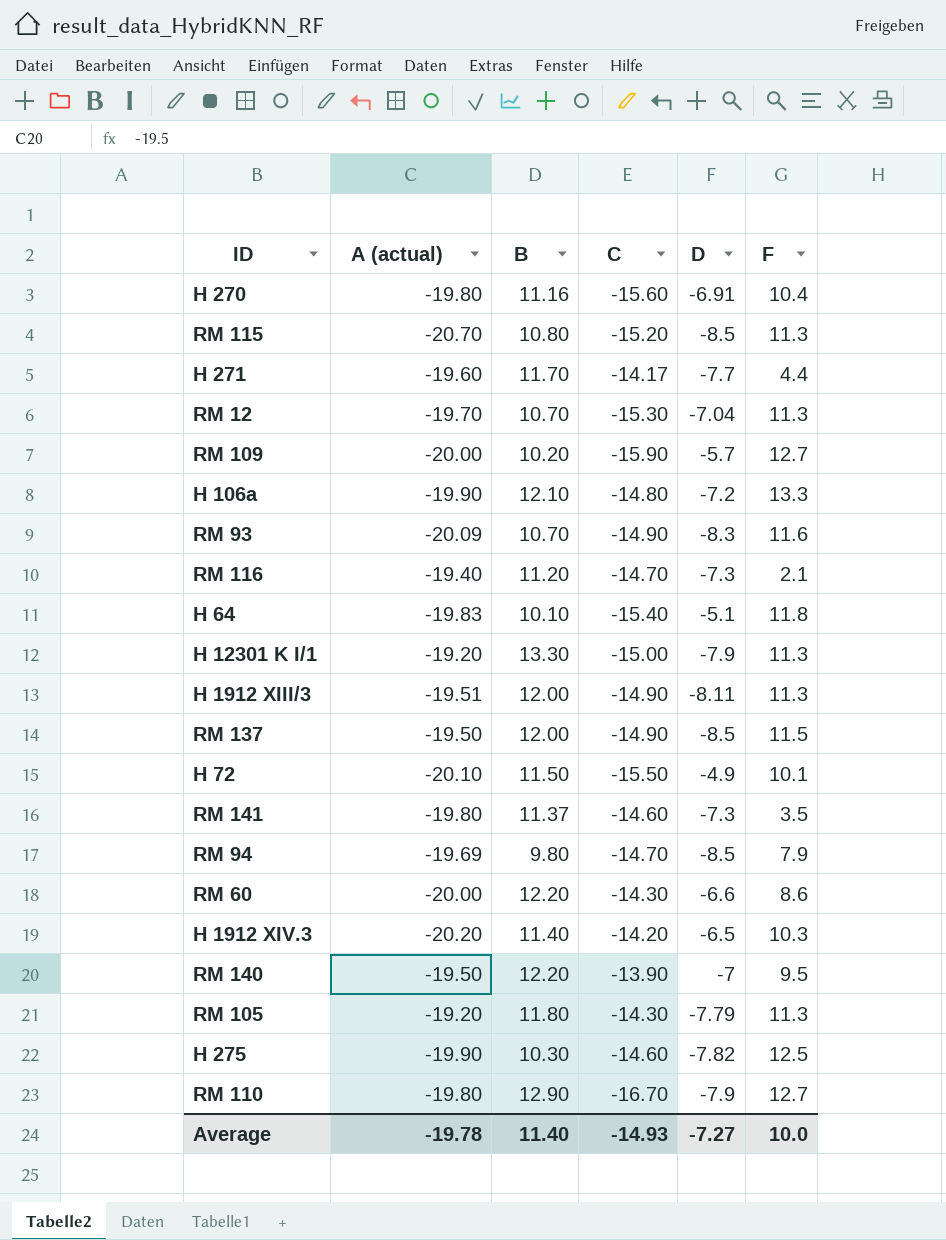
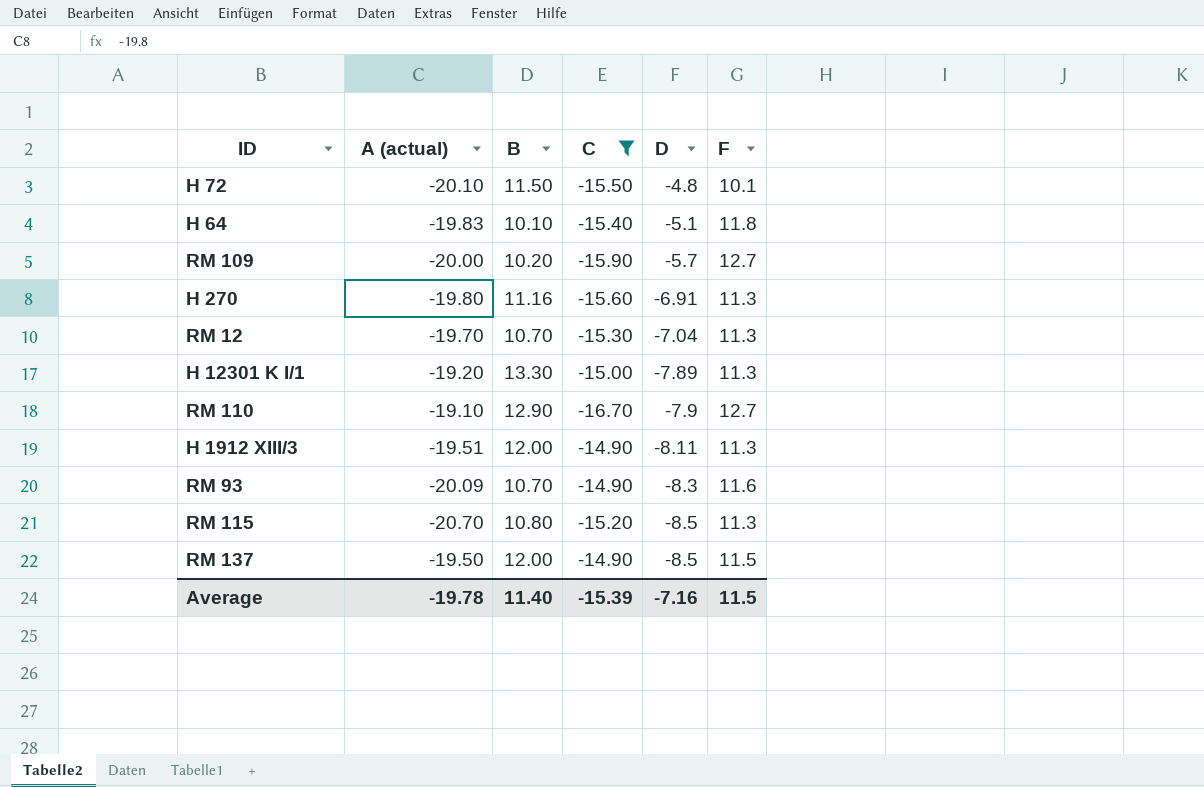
filter: none -> C <= -14.90
row order: none -> D descending
H 72 | D: -4.9 -> -4.8
H 270 | F: 10.4 -> 11.3
H 12301 K I/1 | D: -7.9 -> -7.89
RM 110 | A (actual): -19.80 -> -19.10
Average | C: -14.93 -> -15.39
Average | D: -7.27 -> -7.16
Average | F: 10.0 -> 11.5

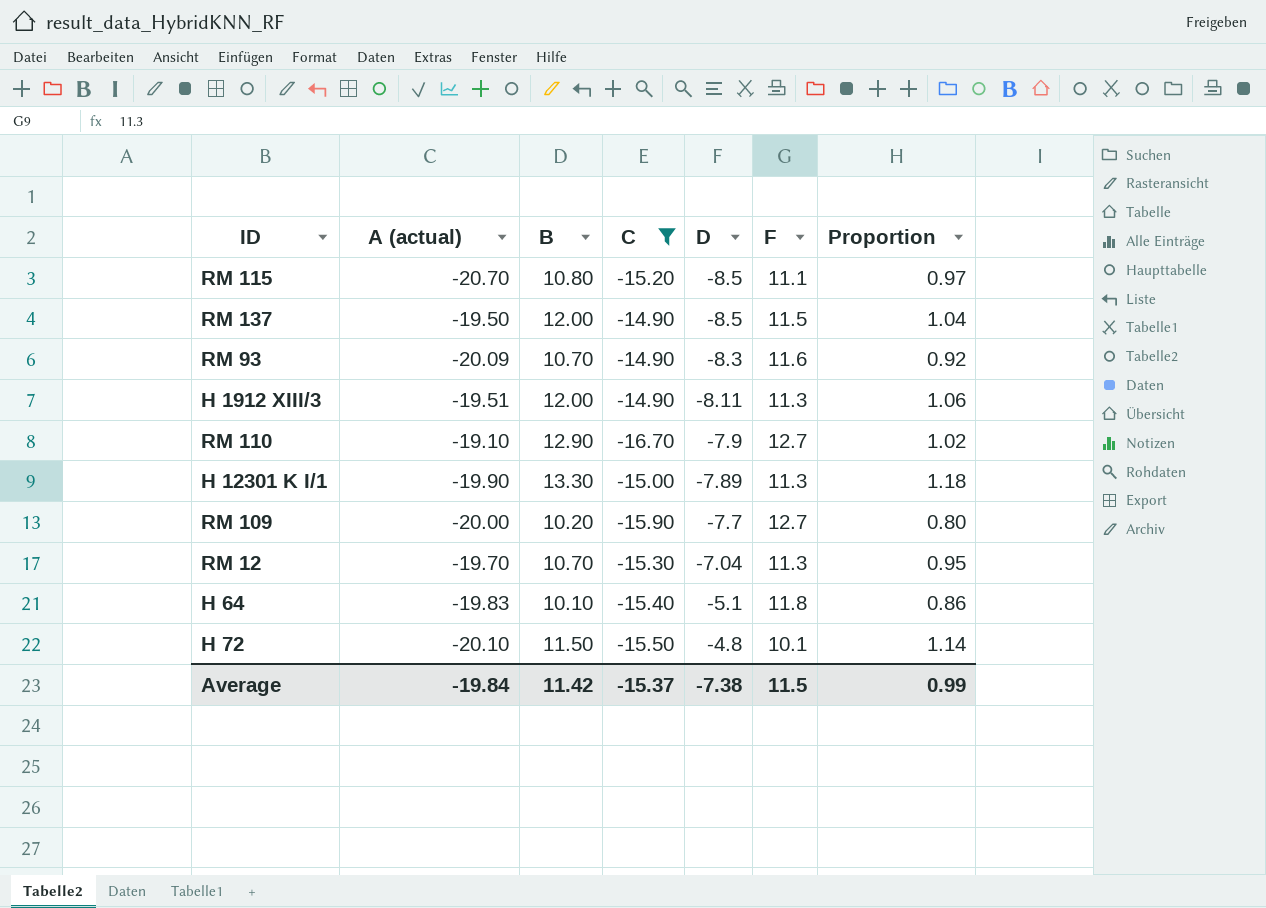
row order: D descending -> D ascending
column Proportion | formula: none -> [B] / [F]
row H 270: -19.80 | 11.16 | -15.60 | -6.91 | 11.3 -> none
RM 115 | F: 11.3 -> 11.1
H 12301 K I/1 | A (actual): -19.20 -> -19.90
RM 109 | D: -5.7 -> -7.7
Average | A (actual): -19.78 -> -19.84
Average | B: 11.40 -> 11.42
Average | C: -15.39 -> -15.37
Average | D: -7.16 -> -7.38

